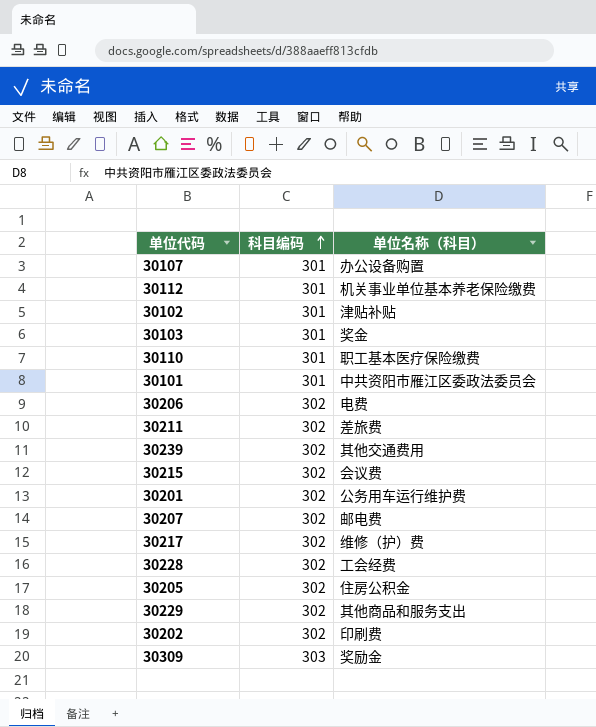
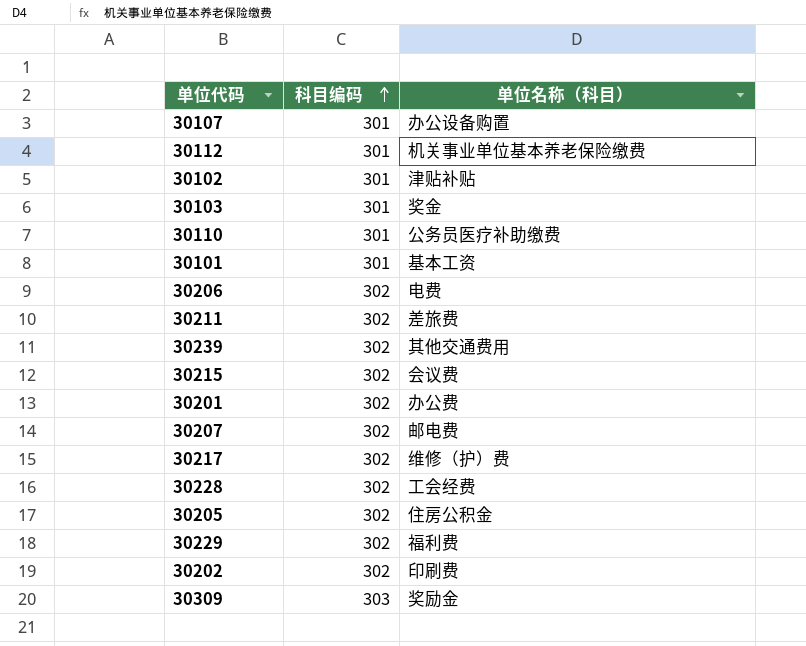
30110 | 单位名称（科目）: 职工基本医疗保险缴费 -> 公务员医疗补助缴费
30101 | 单位名称（科目）: 中共资阳市雁江区委政法委员会 -> 基本工资
30201 | 单位名称（科目）: 公务用车运行维护费 -> 办公费
30229 | 单位名称（科目）: 其他商品和服务支出 -> 福利费

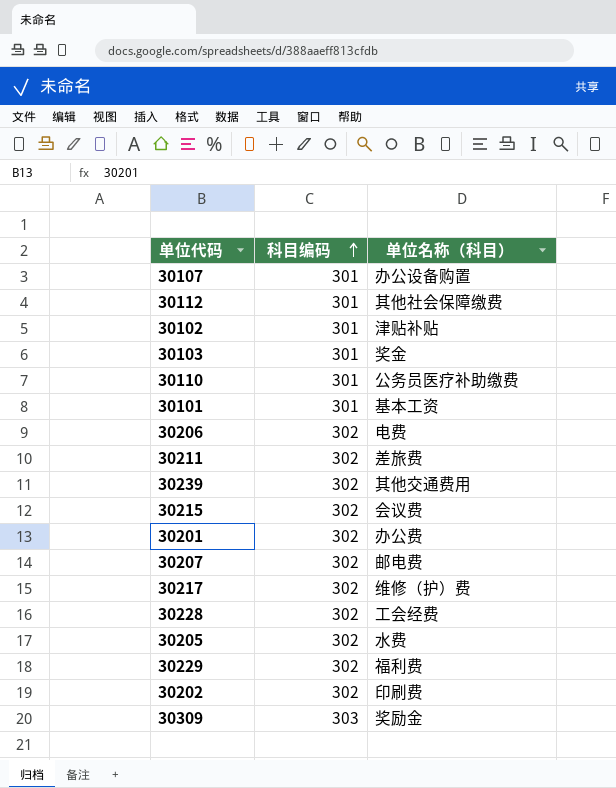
30112 | 单位名称（科目）: 机关事业单位基本养老保险缴费 -> 其他社会保障缴费
30205 | 单位名称（科目）: 住房公积金 -> 水费

